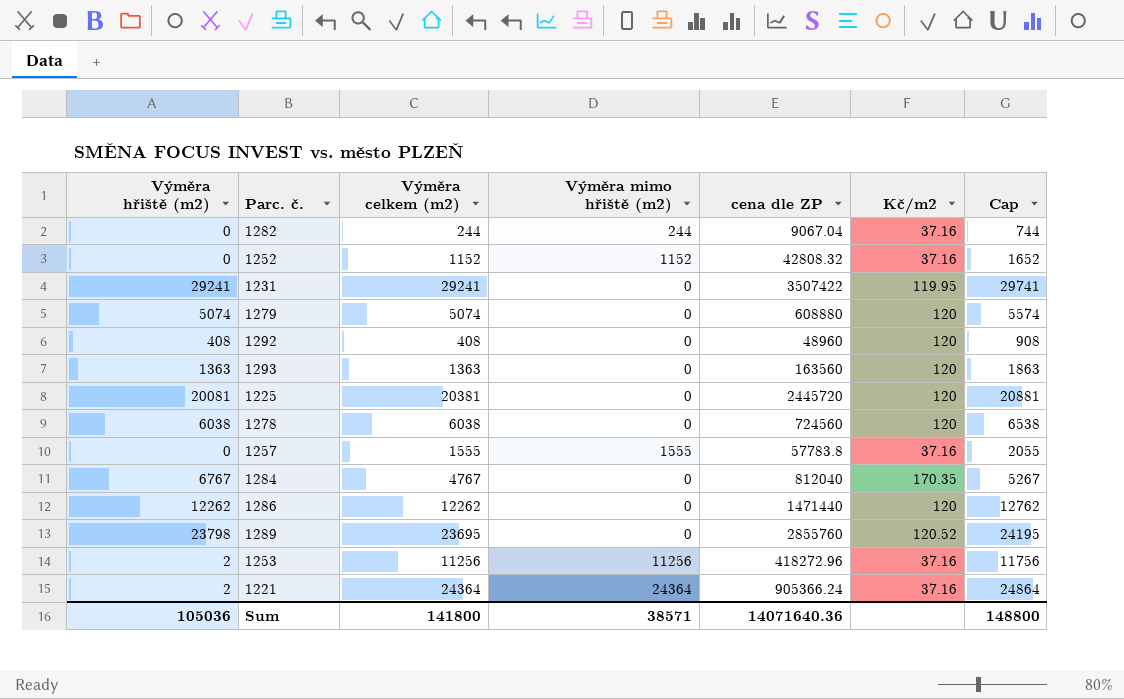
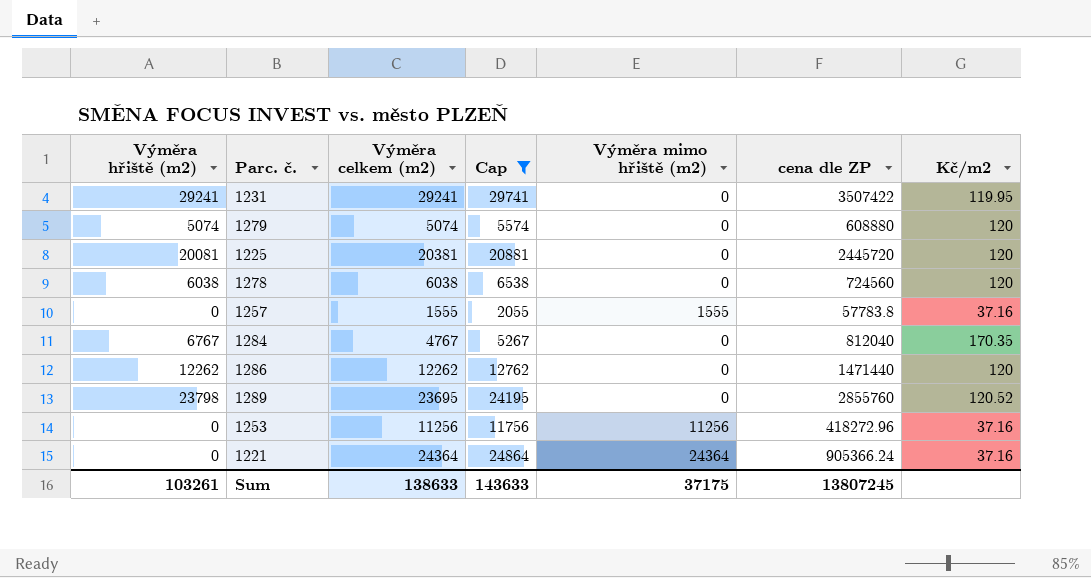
filter: none -> Cap >= 2055
column Cap | position: 7 -> 4
1253 | Výměra hřiště (m2): 2 -> 0
1221 | Výměra hřiště (m2): 2 -> 0
Sum | Výměra hřiště (m2): 105036 -> 103261
Sum | Výměra celkem (m2): 141800 -> 138633
Sum | Cap: 148800 -> 143633
Sum | Výměra mimo hřiště (m2): 38571 -> 37175
Sum | cena dle ZP: 14071640.36 -> 13807245

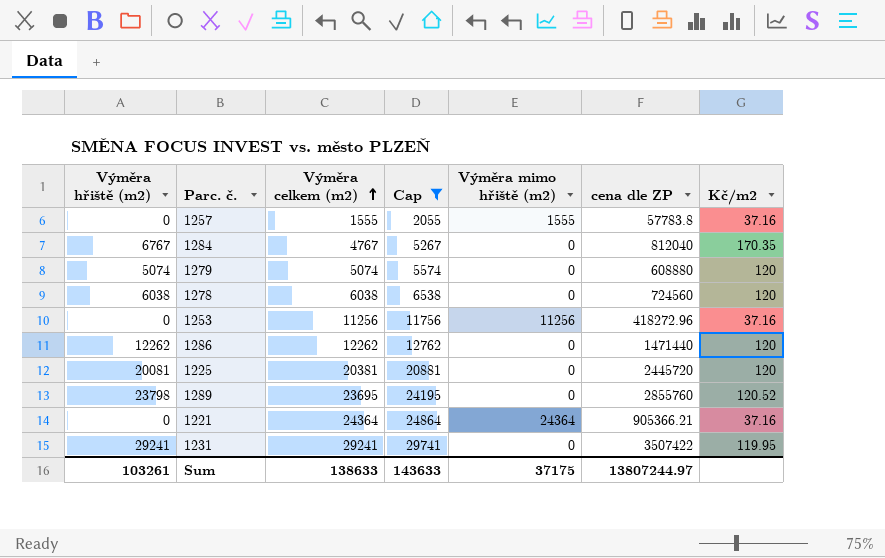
row order: none -> Výměra celkem (m2) ascending
1221 | cena dle ZP: 905366.24 -> 905366.21
Sum | cena dle ZP: 13807245 -> 13807244.97

